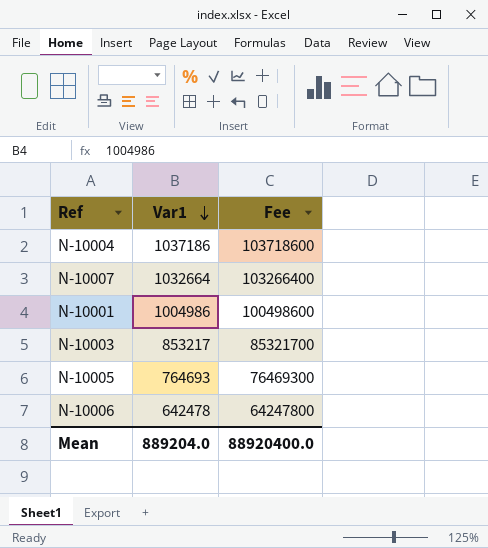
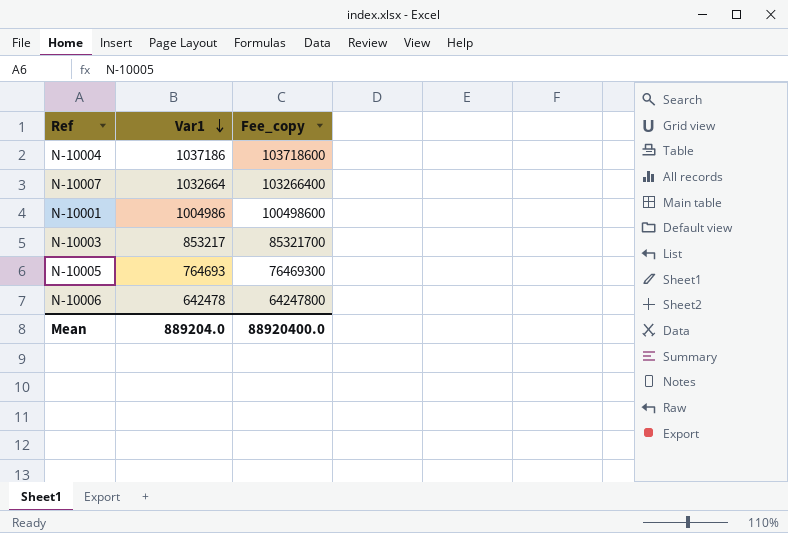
column name: Fee -> Fee_copy

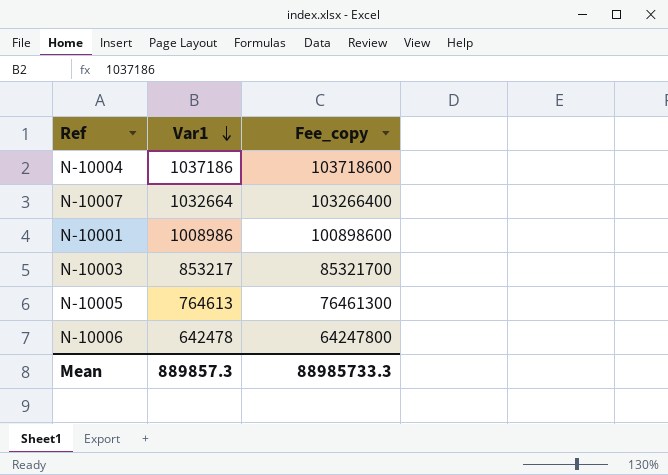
N-10001 | Var1: 1004986 -> 1008986
N-10001 | Fee_copy: 100498600 -> 100898600
N-10005 | Var1: 764693 -> 764613
N-10005 | Fee_copy: 76469300 -> 76461300
Mean | Var1: 889204.0 -> 889857.3
Mean | Fee_copy: 88920400.0 -> 88985733.3

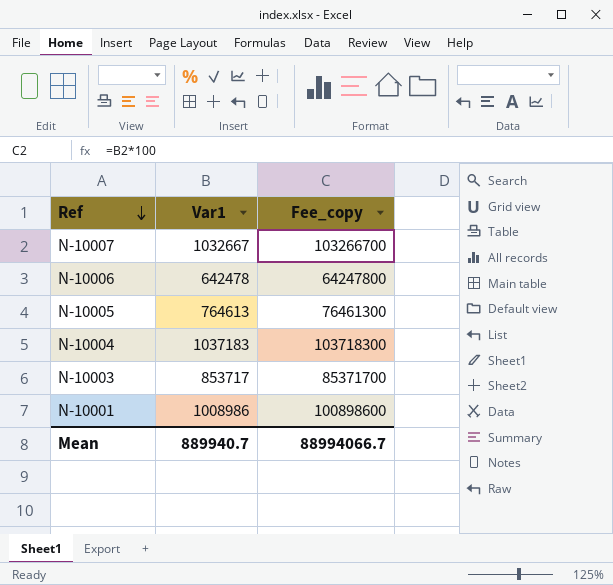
row order: Var1 descending -> Ref descending
N-10007 | Var1: 1032664 -> 1032667
N-10007 | Fee_copy: 103266400 -> 103266700
N-10004 | Var1: 1037186 -> 1037183
N-10004 | Fee_copy: 103718600 -> 103718300
N-10003 | Var1: 853217 -> 853717
N-10003 | Fee_copy: 85321700 -> 85371700
Mean | Var1: 889857.3 -> 889940.7
Mean | Fee_copy: 88985733.3 -> 88994066.7

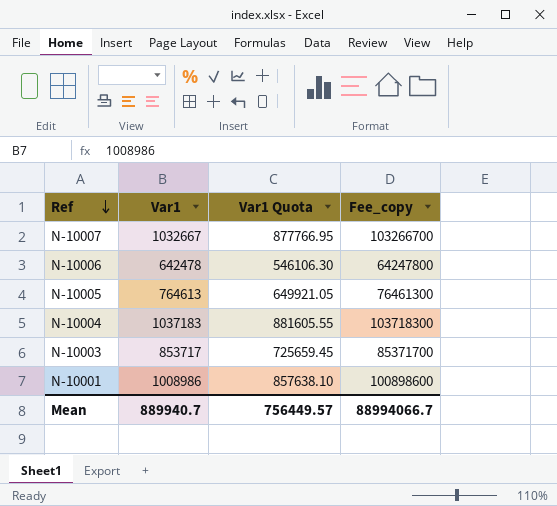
column Var1 Quota | formula: none -> [Var1] * 0.85

